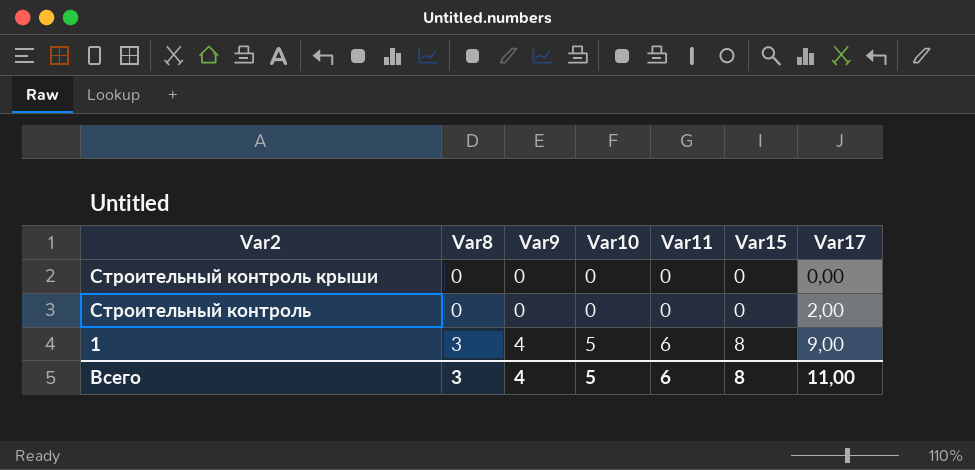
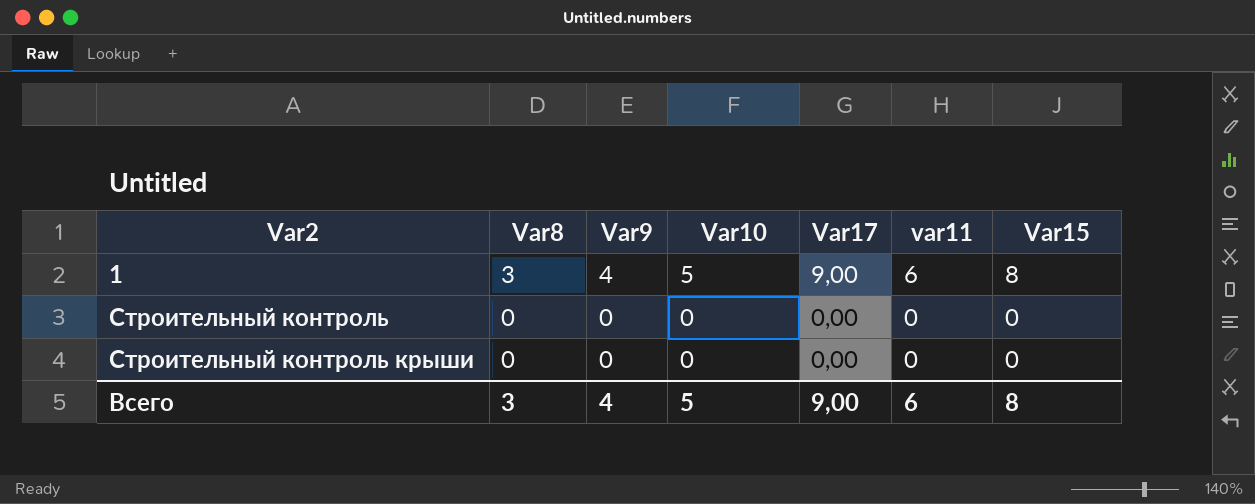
row order: Var2 descending -> Var2 ascending
column Var17 | position: 7 -> 5
column name: Var11 -> var11
Строительный контроль | Var17: 2,00 -> 0,00
Всего | Var17: 11,00 -> 9,00

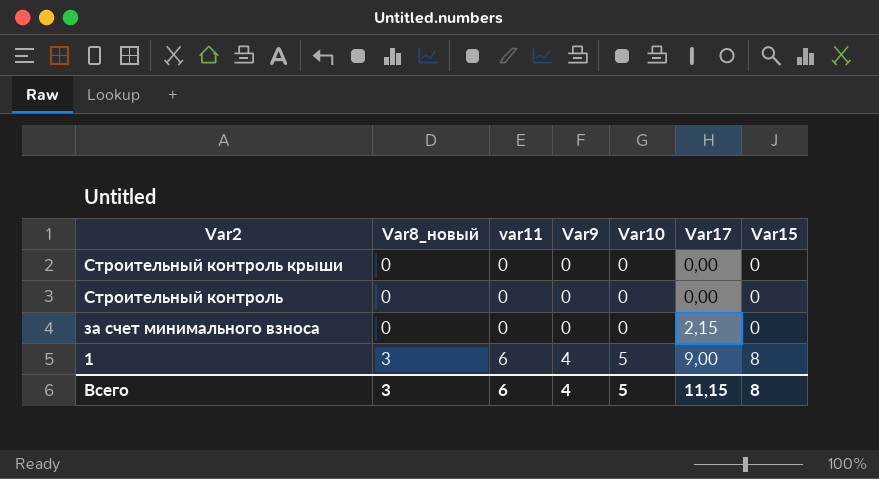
row order: Var2 ascending -> Var2 descending
column name: Var8 -> Var8_новый
column var11 | position: 6 -> 3
row за счет минимального взноса: none -> 0 | 0 | 0 | 0 | 2,15 | 0
Всего | Var17: 9,00 -> 11,15

